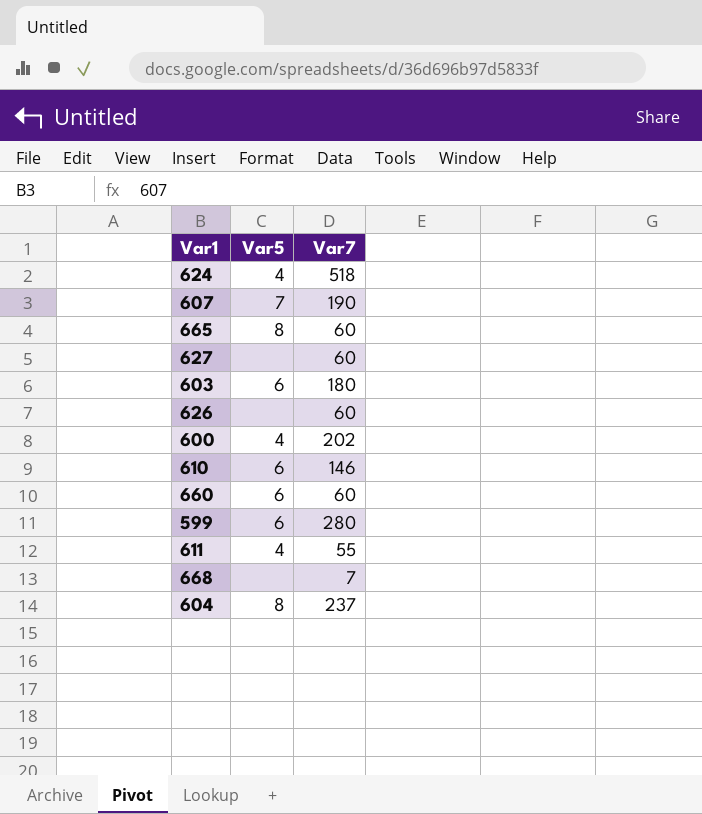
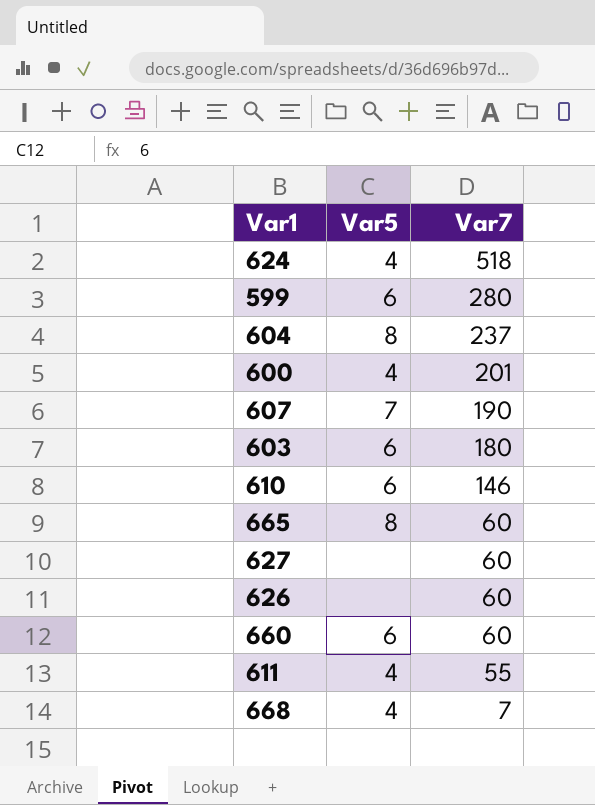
row order: none -> Var7 descending
600 | Var7: 202 -> 201
668 | Var5: none -> 4

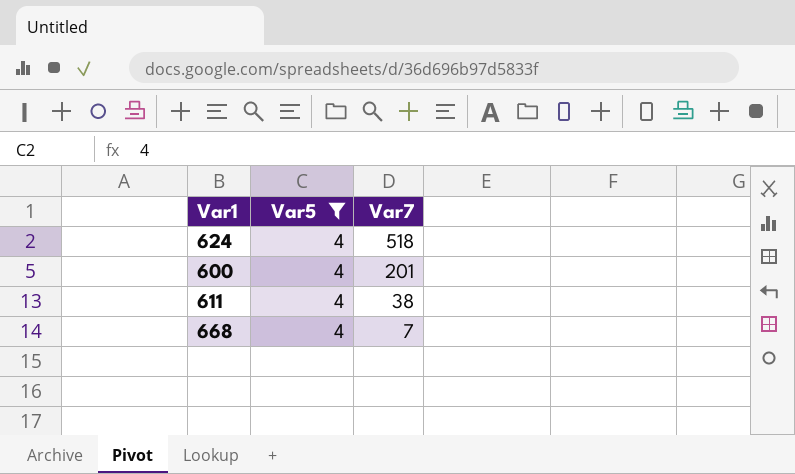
filter: none -> Var5 = 4
611 | Var7: 55 -> 38

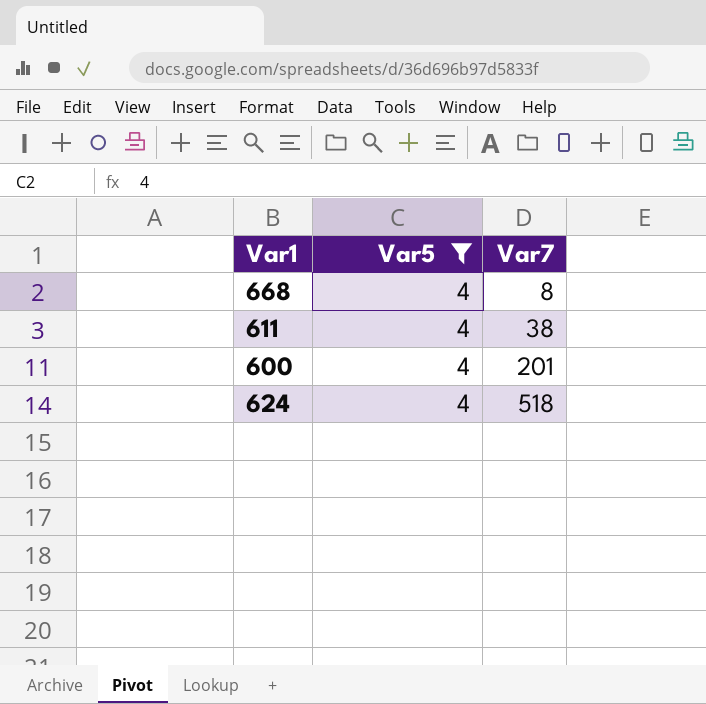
row order: Var7 descending -> Var7 ascending
668 | Var7: 7 -> 8

